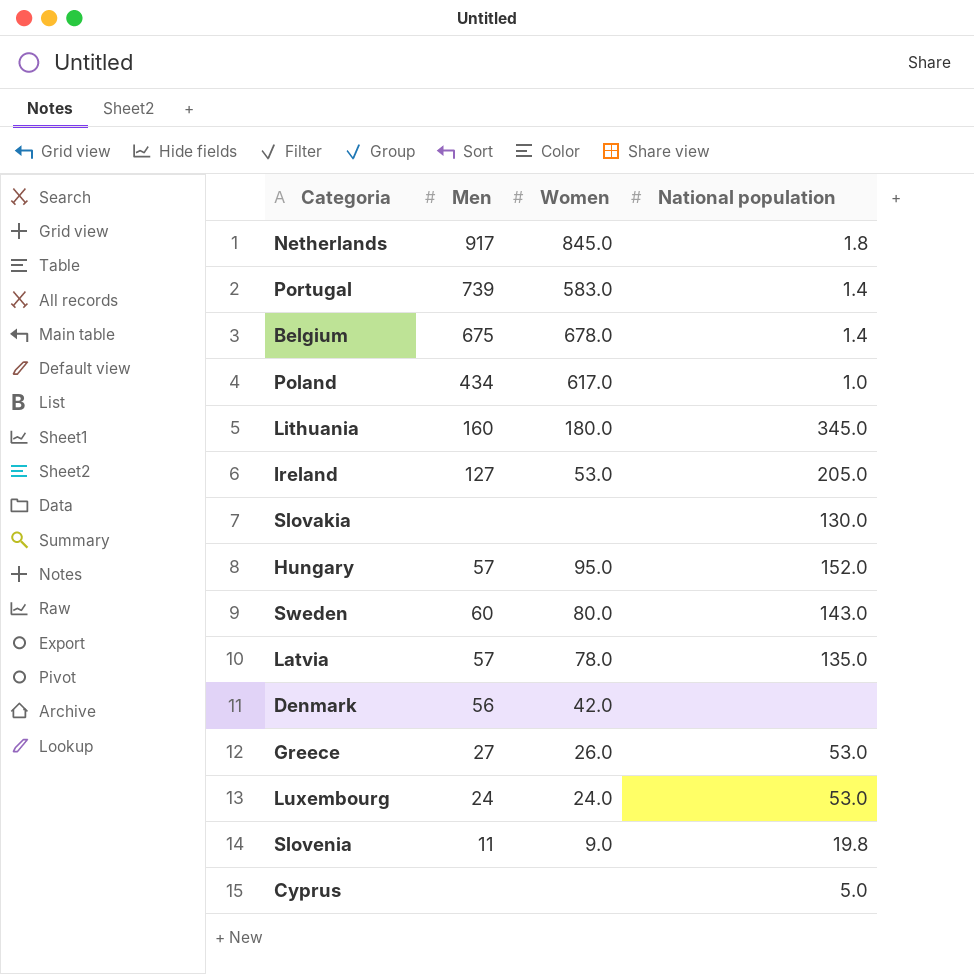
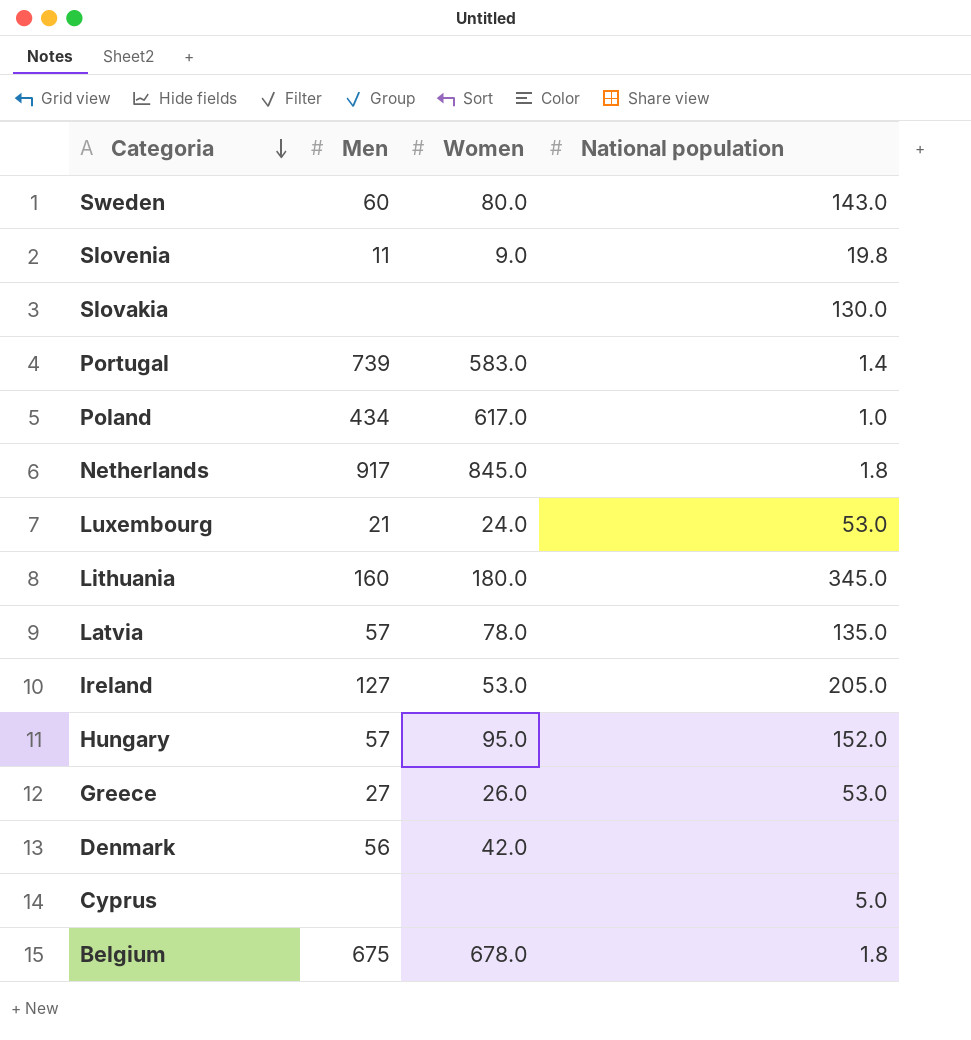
row order: none -> Categoria descending
Luxembourg | Men: 24 -> 21
Belgium | National population: 1.4 -> 1.8

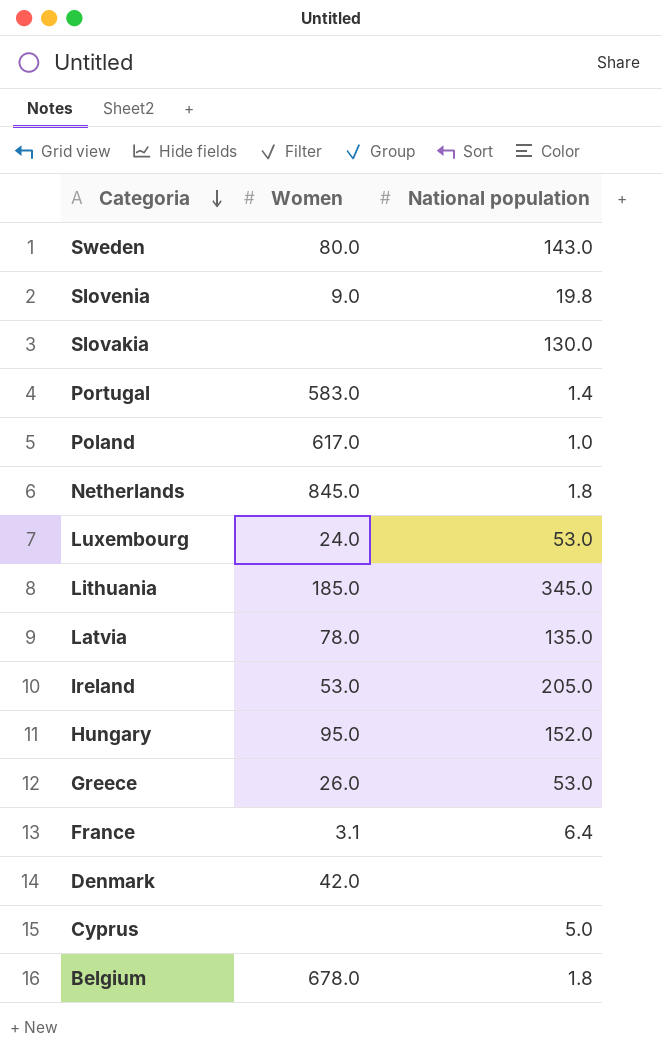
column Men | position: 2 -> none
Lithuania | Women: 180.0 -> 185.0
row France: none -> 3.1 | 6.4

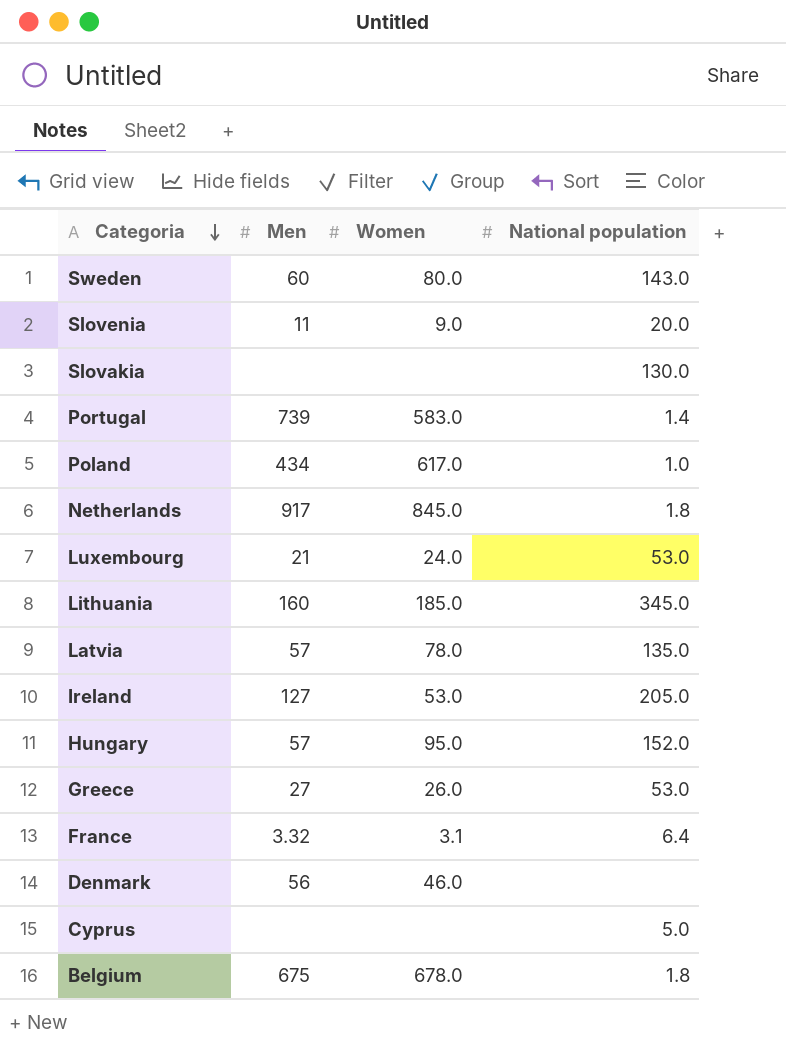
column Men | position: none -> 2
Slovenia | National population: 19.8 -> 20.0
Denmark | Women: 42.0 -> 46.0

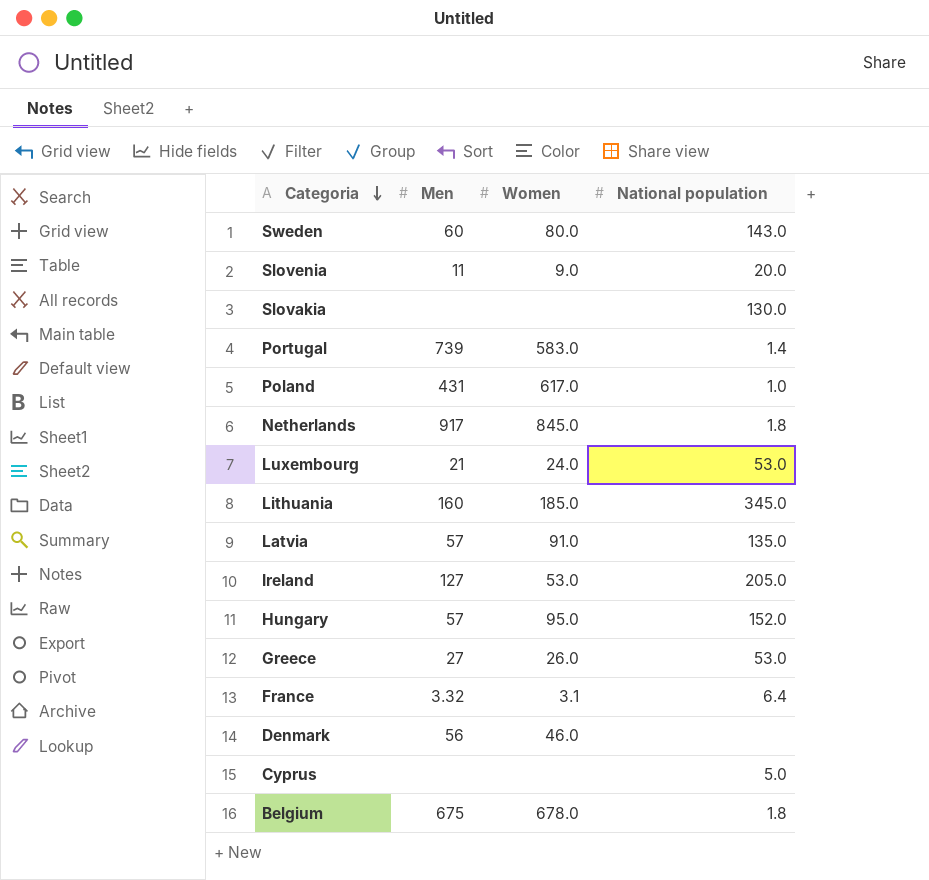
Poland | Men: 434 -> 431
Latvia | Women: 78.0 -> 91.0

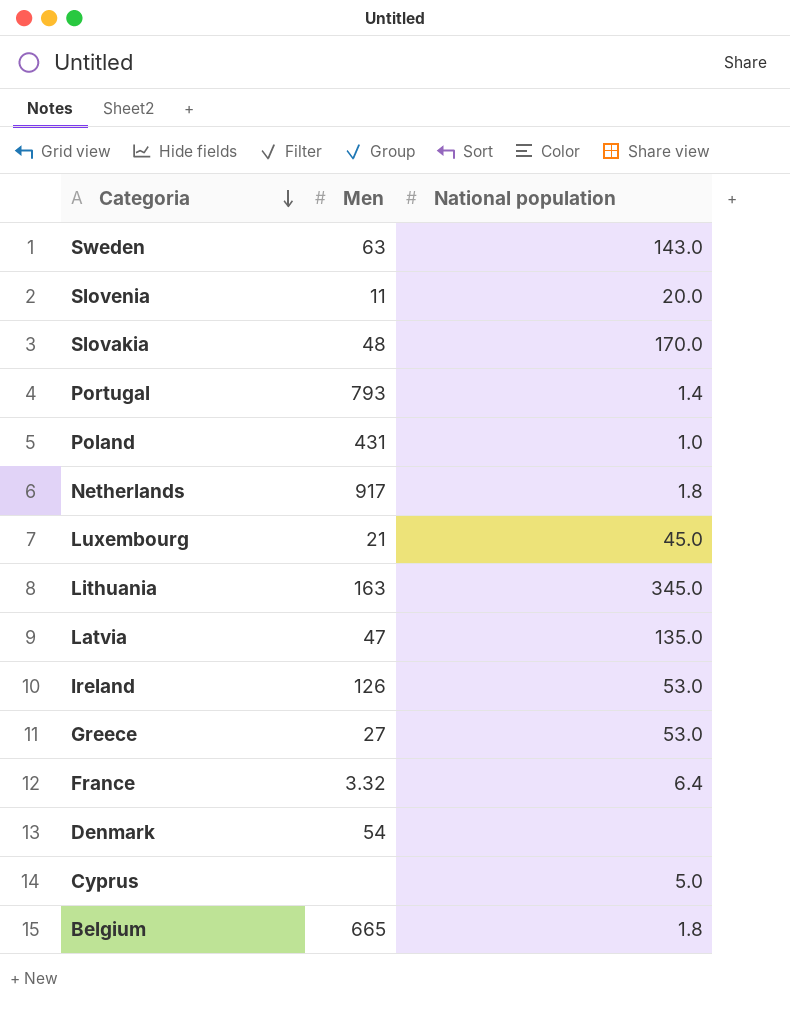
column Women | position: 3 -> none
row Hungary: 57 | 95.0 | 152.0 -> none
Sweden | Men: 60 -> 63
Slovakia | Men: none -> 48
Slovakia | National population: 130.0 -> 170.0
Portugal | Men: 739 -> 793
Luxembourg | National population: 53.0 -> 45.0
Lithuania | Men: 160 -> 163
Latvia | Men: 57 -> 47
Ireland | Men: 127 -> 126
Ireland | National population: 205.0 -> 53.0
Denmark | Men: 56 -> 54
Belgium | Men: 675 -> 665

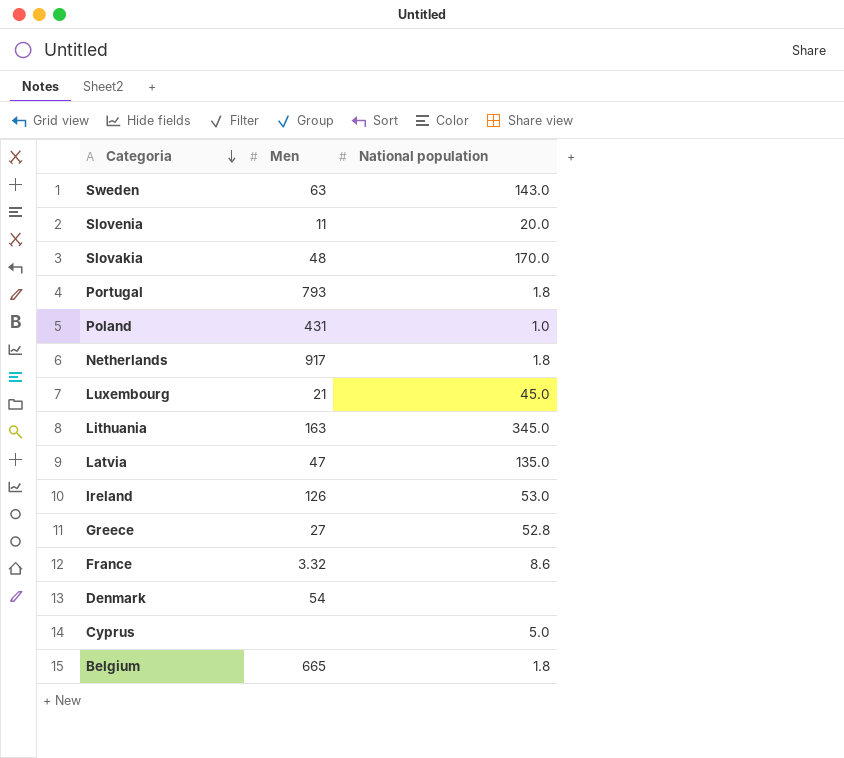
Portugal | National population: 1.4 -> 1.8
Greece | National population: 53.0 -> 52.8
France | National population: 6.4 -> 8.6

